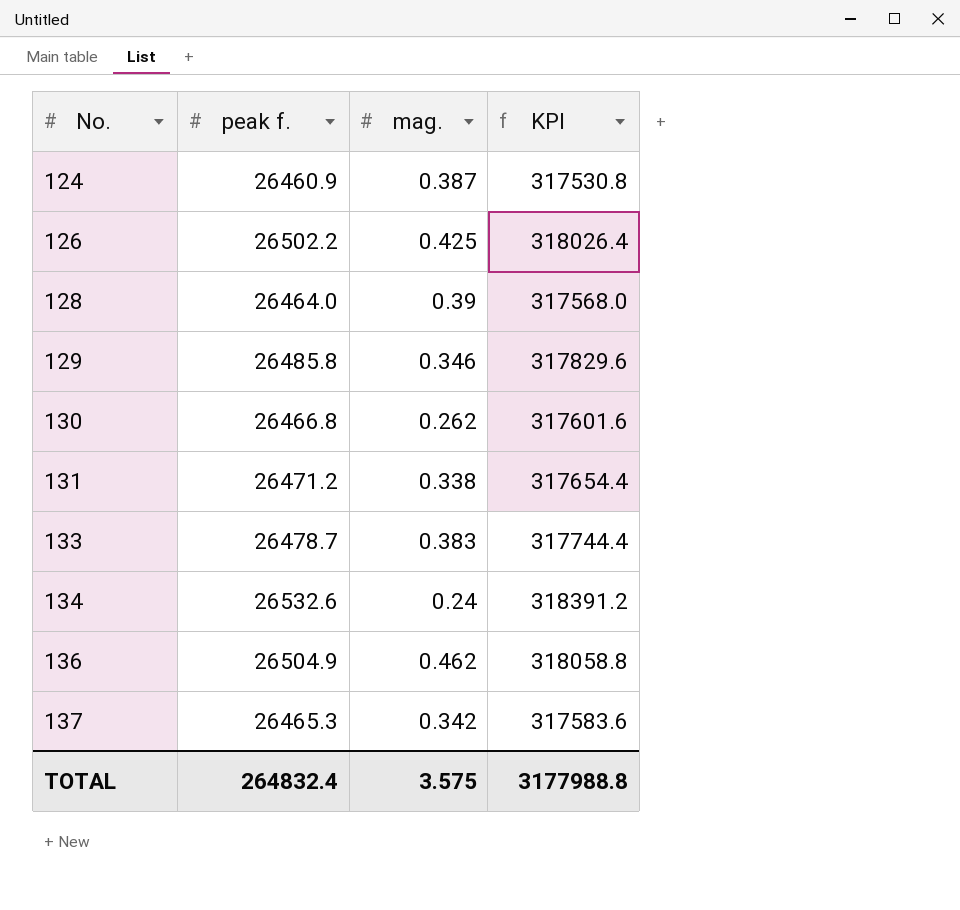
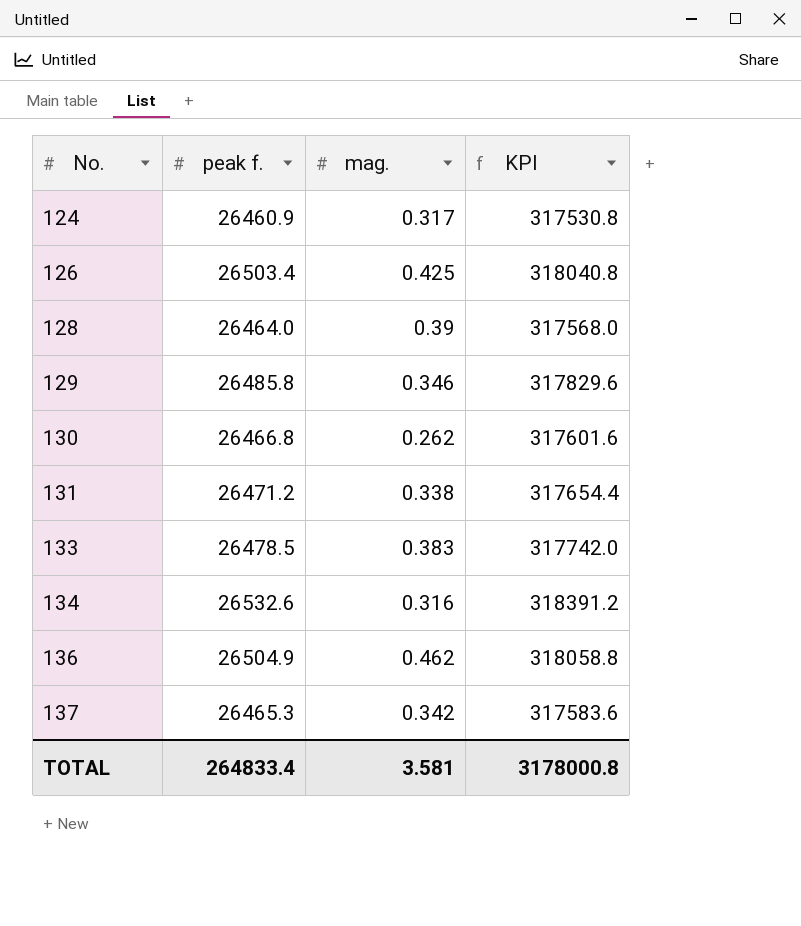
124 | mag.: 0.387 -> 0.317
126 | peak f.: 26502.2 -> 26503.4
126 | KPI: 318026.4 -> 318040.8
133 | peak f.: 26478.7 -> 26478.5
133 | KPI: 317744.4 -> 317742.0
134 | mag.: 0.24 -> 0.316
TOTAL | peak f.: 264832.4 -> 264833.4
TOTAL | mag.: 3.575 -> 3.581
TOTAL | KPI: 3177988.8 -> 3178000.8

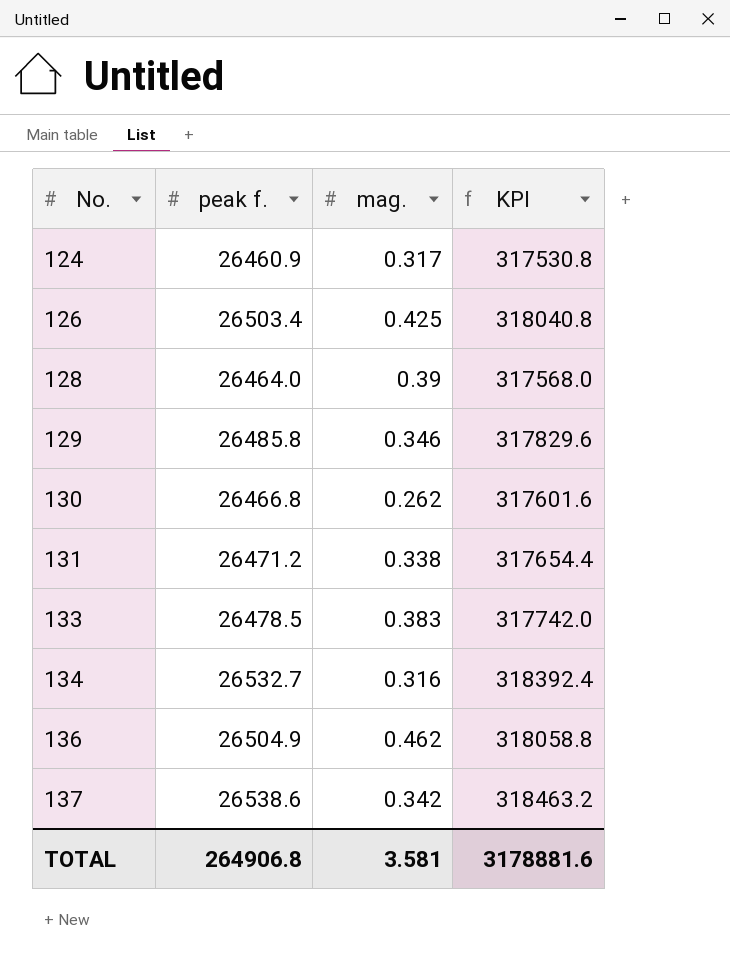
134 | peak f.: 26532.6 -> 26532.7
134 | KPI: 318391.2 -> 318392.4
137 | peak f.: 26465.3 -> 26538.6
137 | KPI: 317583.6 -> 318463.2
TOTAL | peak f.: 264833.4 -> 264906.8
TOTAL | KPI: 3178000.8 -> 3178881.6

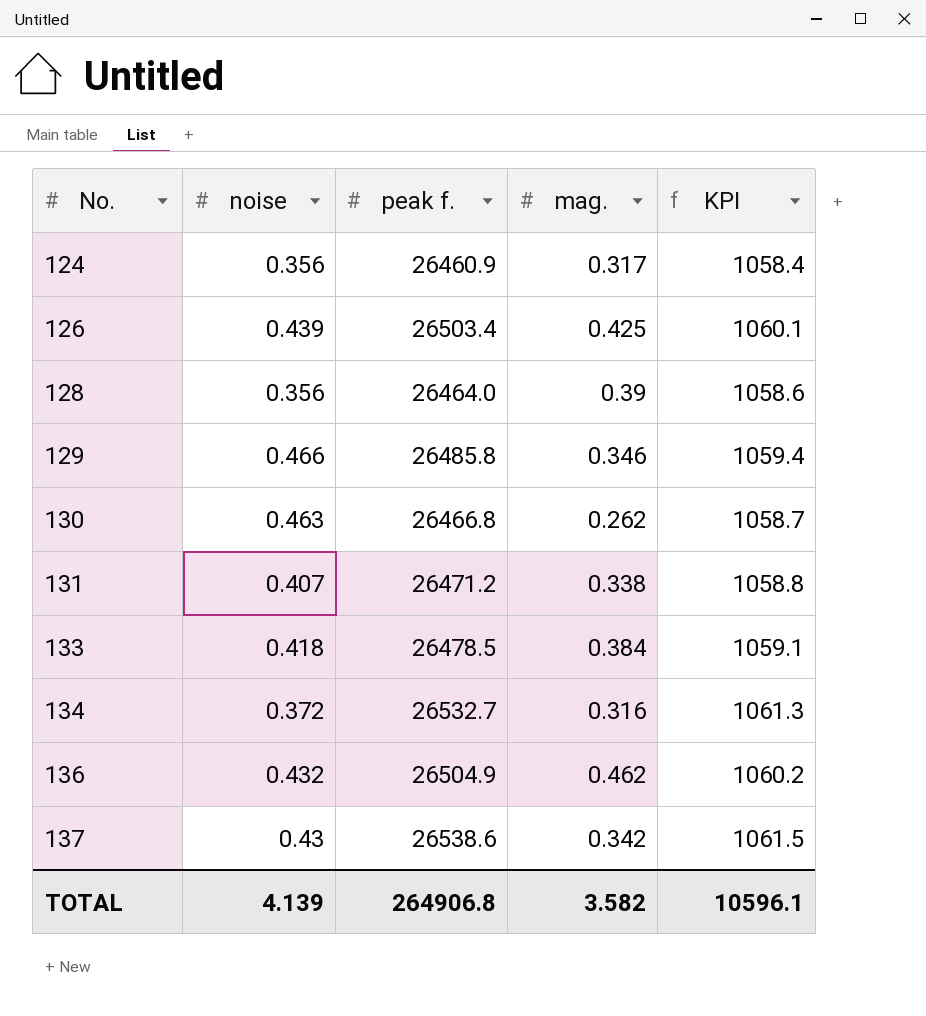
column noise | position: none -> 2
column KPI | formula: [peak f.] * 12 -> [peak f.] * 0.04
133 | mag.: 0.383 -> 0.384
TOTAL | mag.: 3.581 -> 3.582
TOTAL | KPI: 3178881.6 -> 10596.1

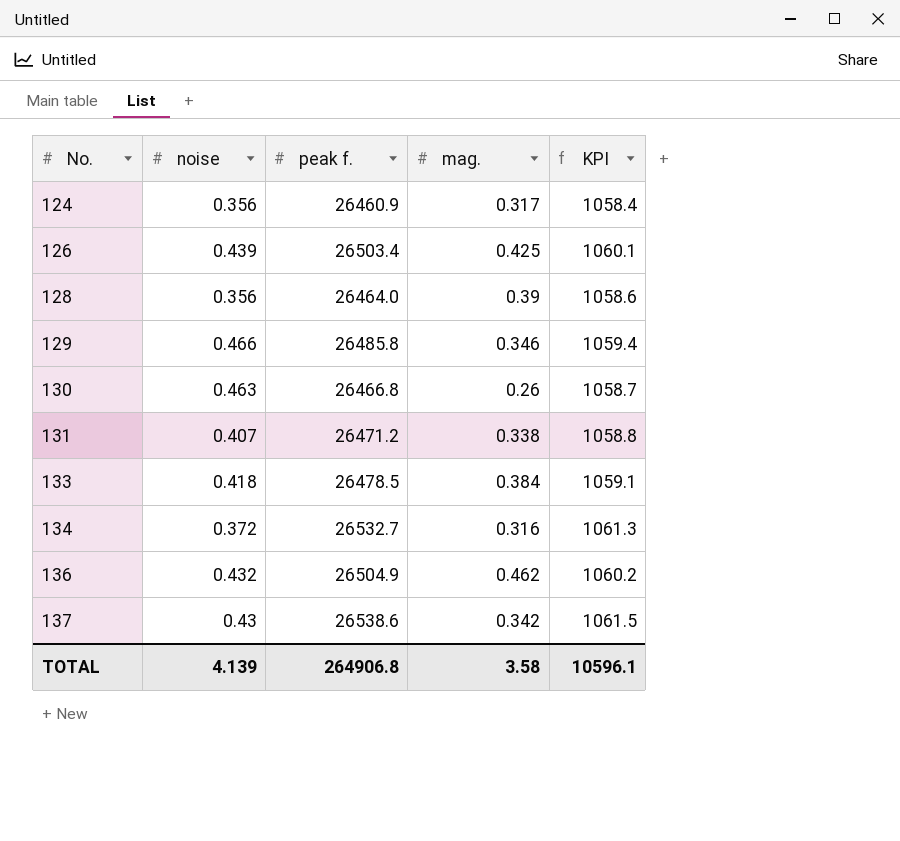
130 | mag.: 0.262 -> 0.26
TOTAL | mag.: 3.582 -> 3.58

